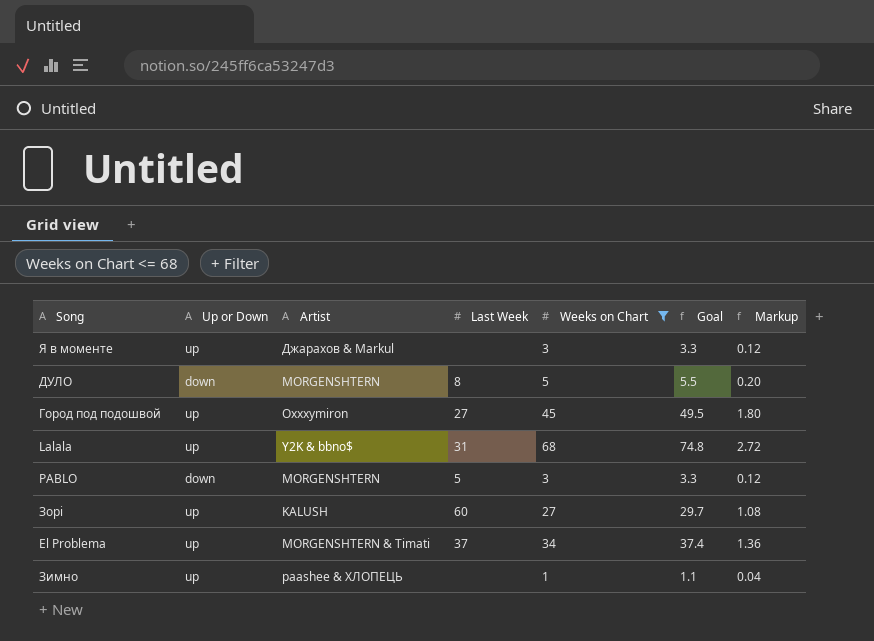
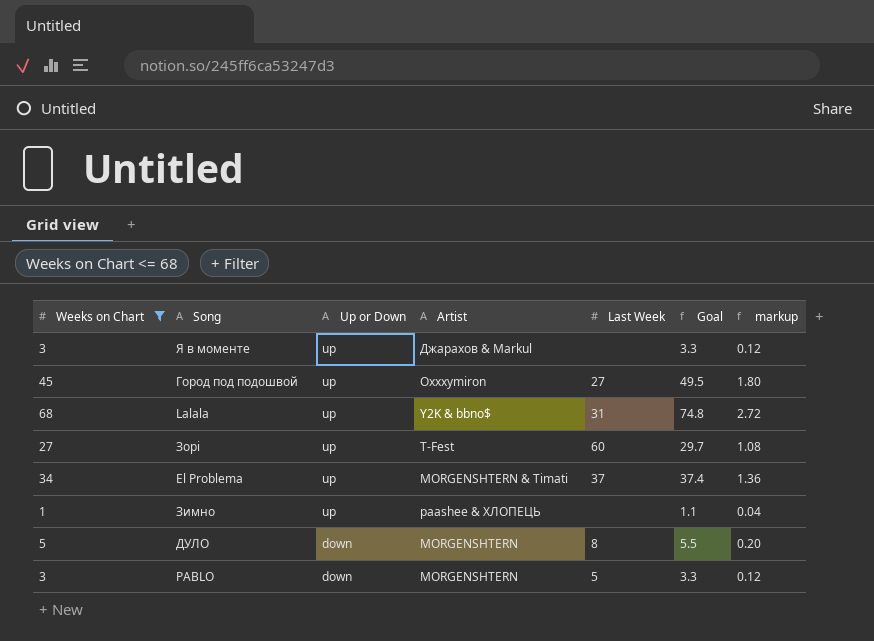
row order: none -> Up or Down descending
column Weeks on Chart | position: 5 -> 1
column name: Markup -> markup
Зорi | Artist: KALUSH -> T-Fest

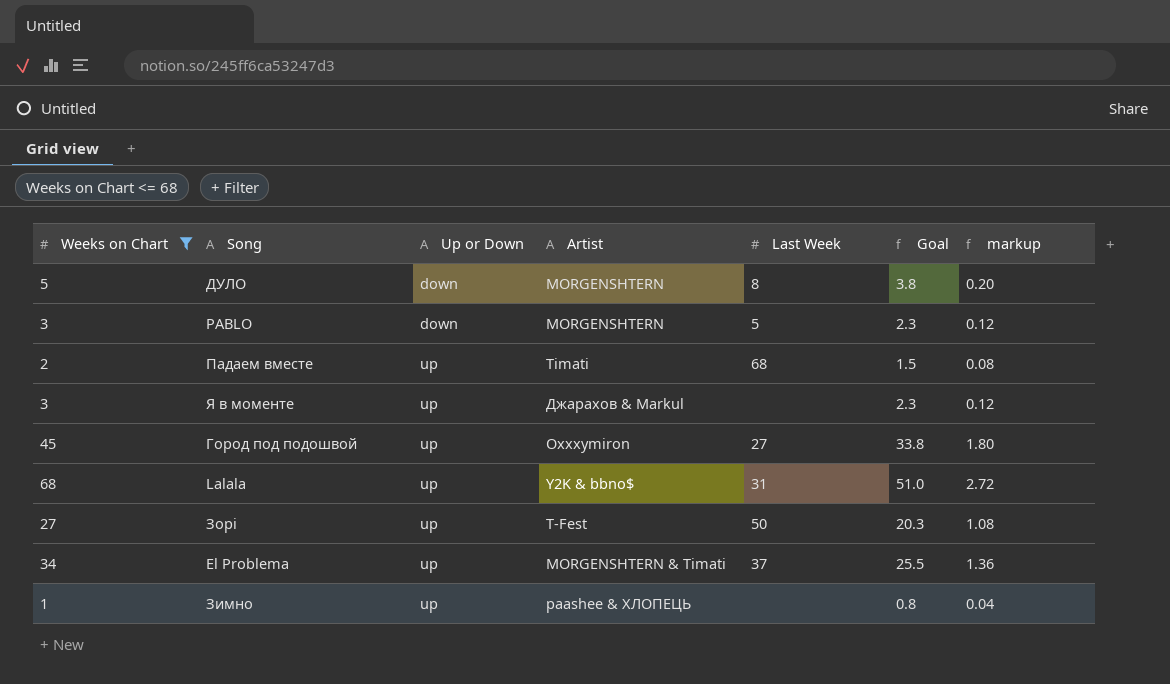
row order: Up or Down descending -> Up or Down ascending
column Goal | formula: [Weeks on Chart] * 1.1 -> [Weeks on Chart] * 0.75
row Падаем вместе: none -> 2 | up | Timati | 68 | 1.5 | 0.08
Зорi | Last Week: 60 -> 50

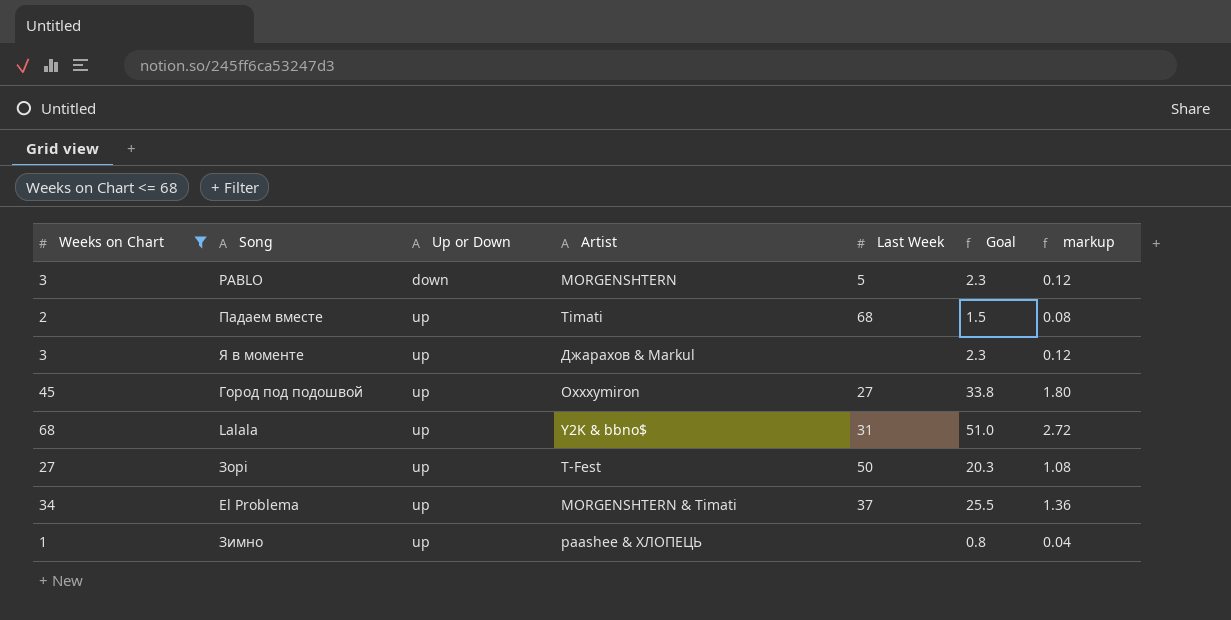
row ДУЛО: 5 | down | MORGENSHTERN | 8 | 3.8 | 0.20 -> none

